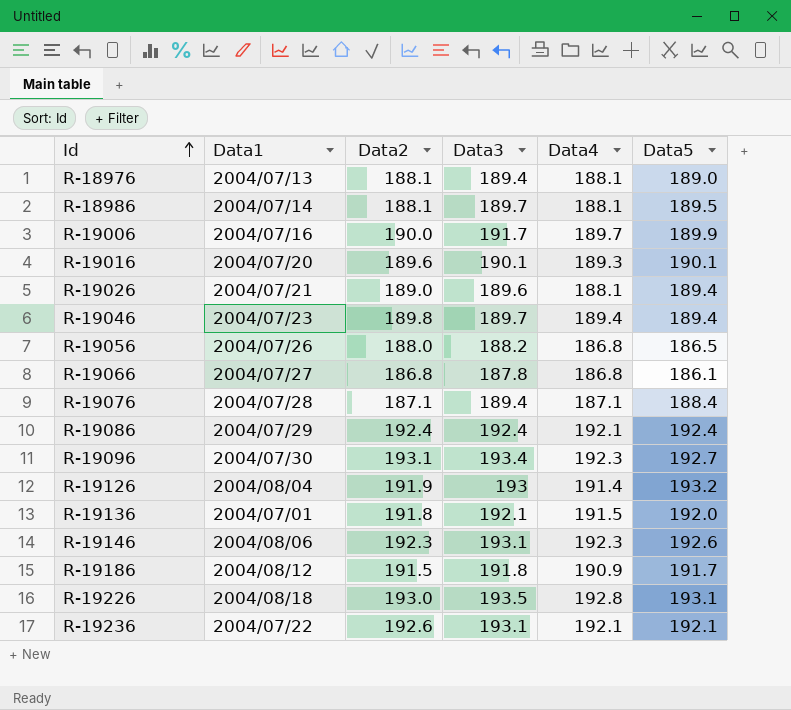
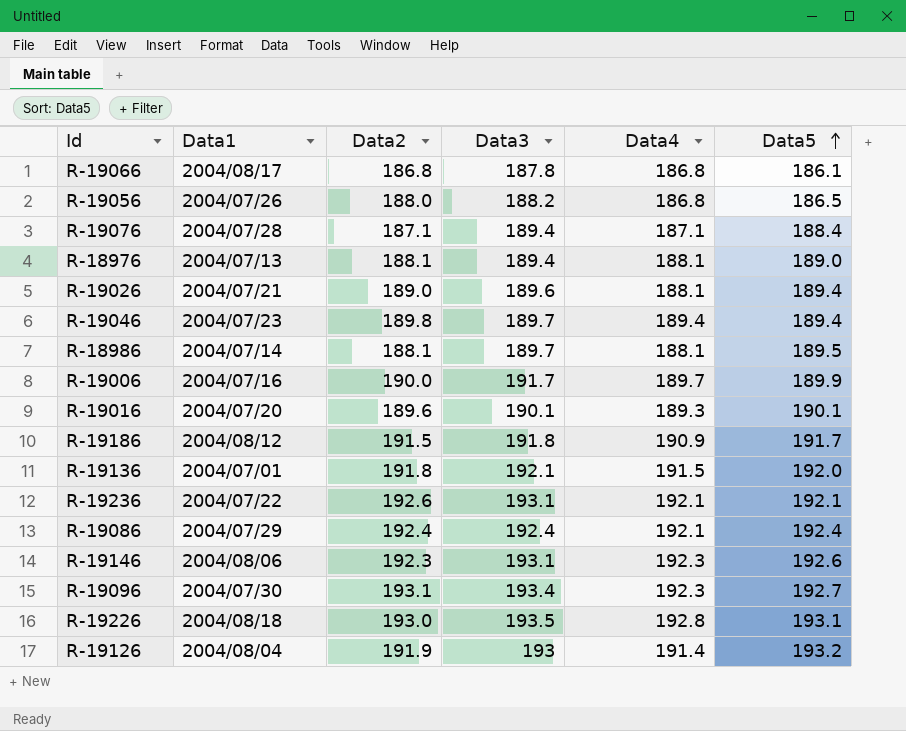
row order: Id ascending -> Data5 ascending
R-19066 | Data1: 2004/07/27 -> 2004/08/17

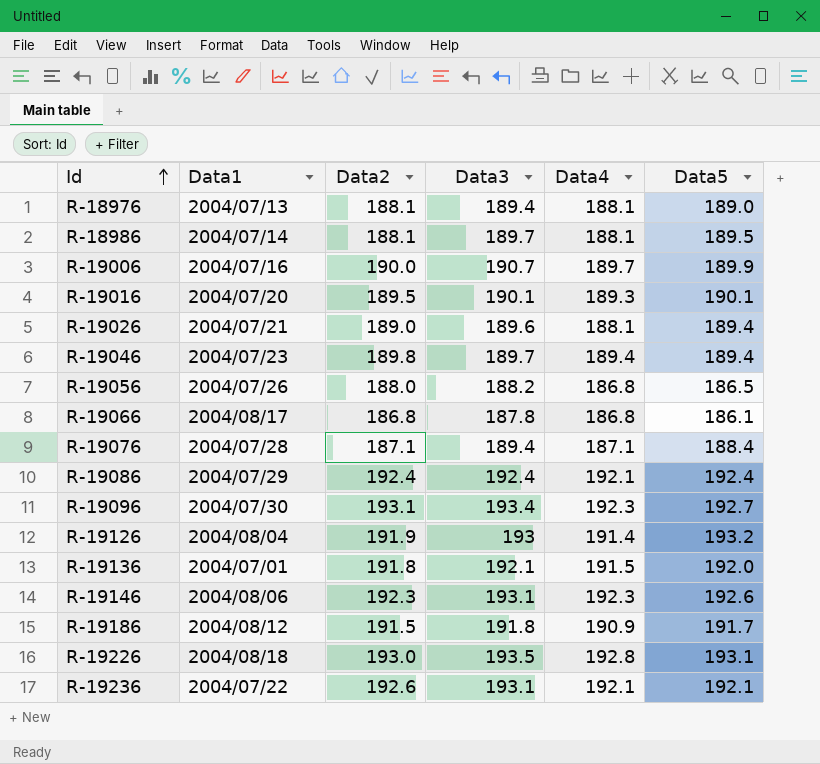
row order: Data5 ascending -> Id ascending
R-19006 | Data3: 191.7 -> 190.7
R-19016 | Data2: 189.6 -> 189.5

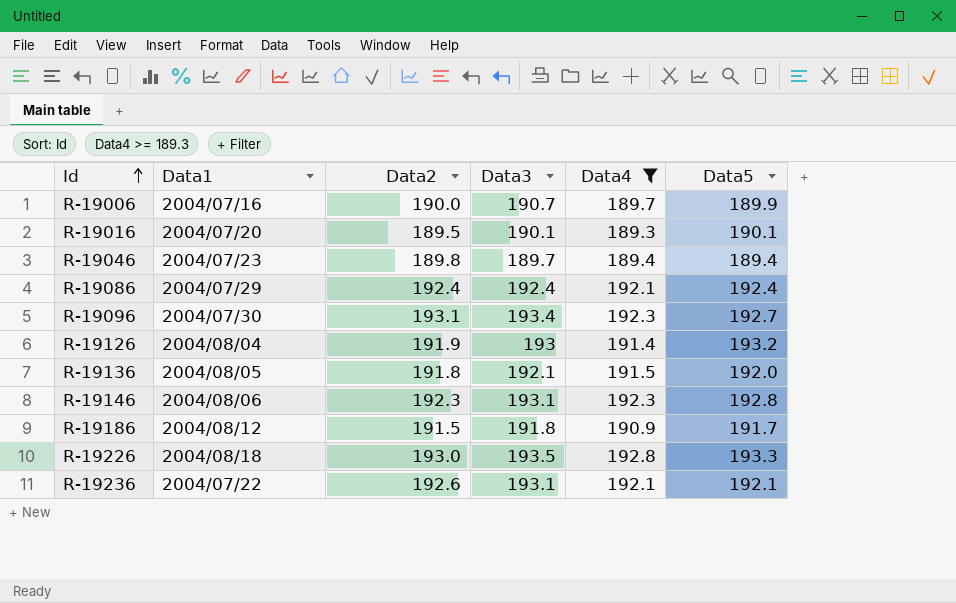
filter: none -> Data4 >= 189.3
R-19136 | Data1: 2004/07/01 -> 2004/08/05
R-19146 | Data5: 192.6 -> 192.8
R-19226 | Data5: 193.1 -> 193.3

